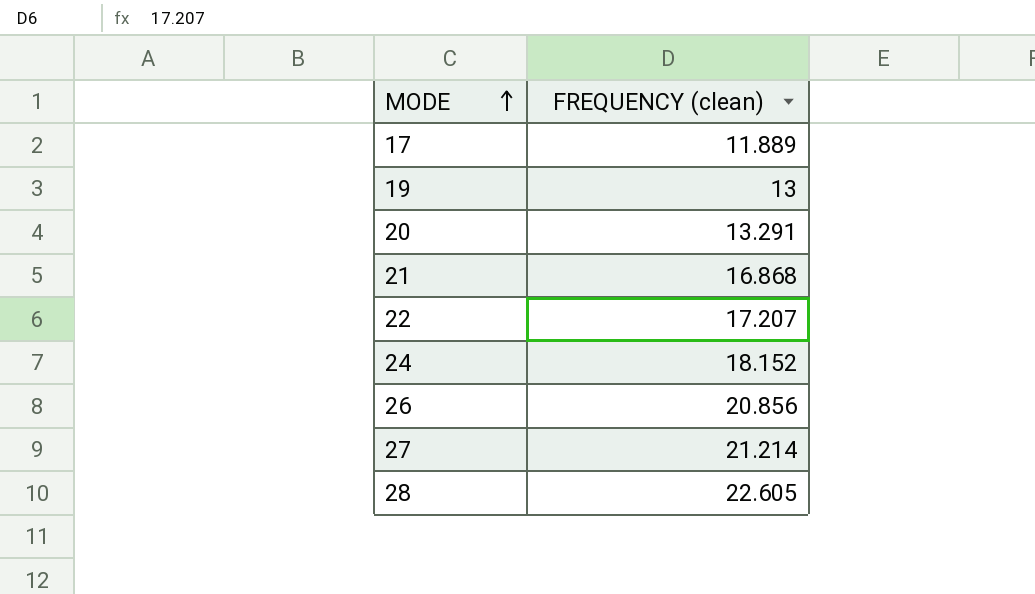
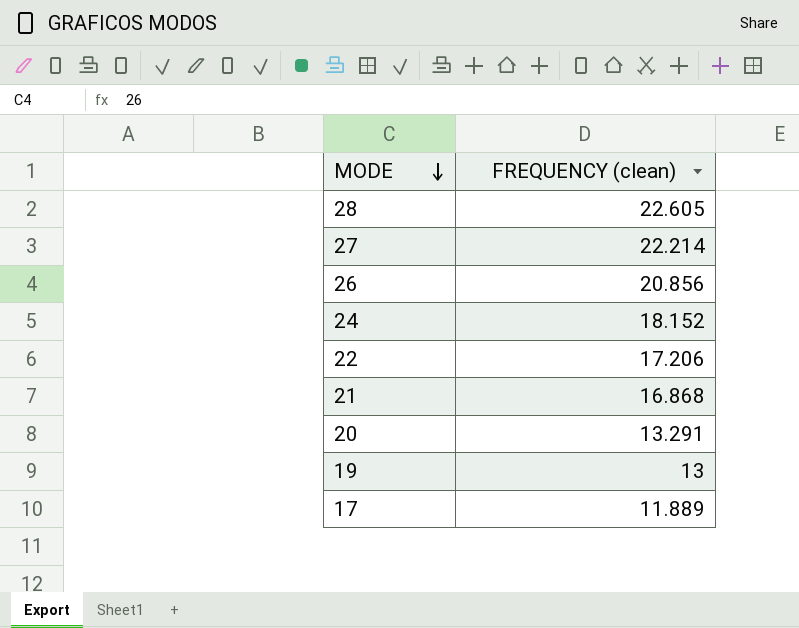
row order: MODE ascending -> MODE descending
27 | FREQUENCY (clean): 21.214 -> 22.214
22 | FREQUENCY (clean): 17.207 -> 17.206

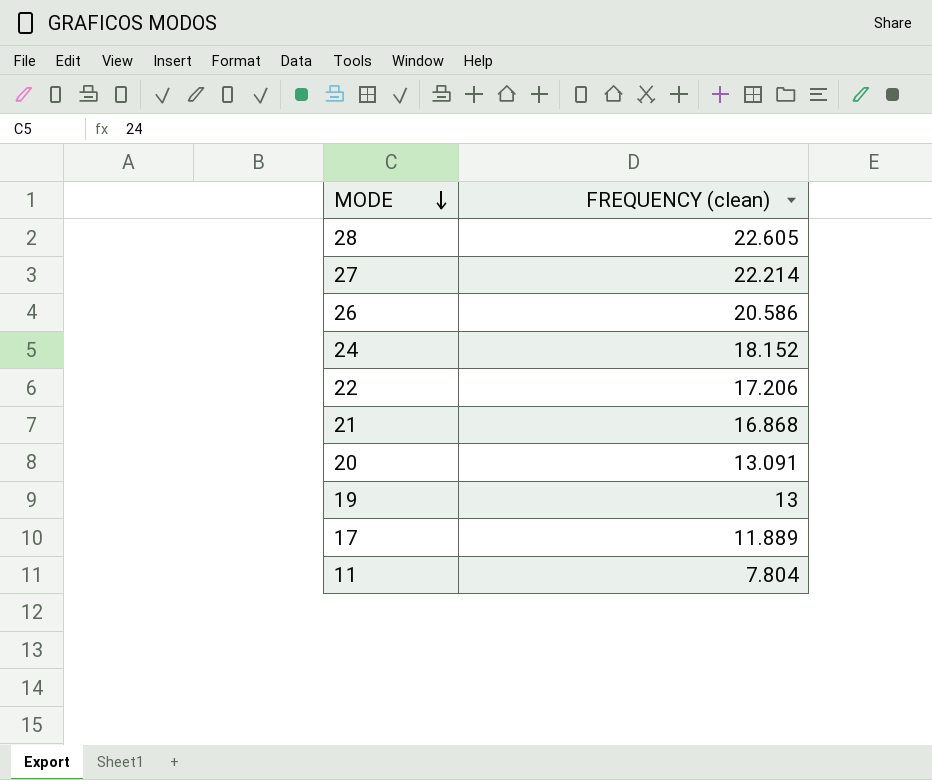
26 | FREQUENCY (clean): 20.856 -> 20.586
20 | FREQUENCY (clean): 13.291 -> 13.091
row 11: none -> 7.804

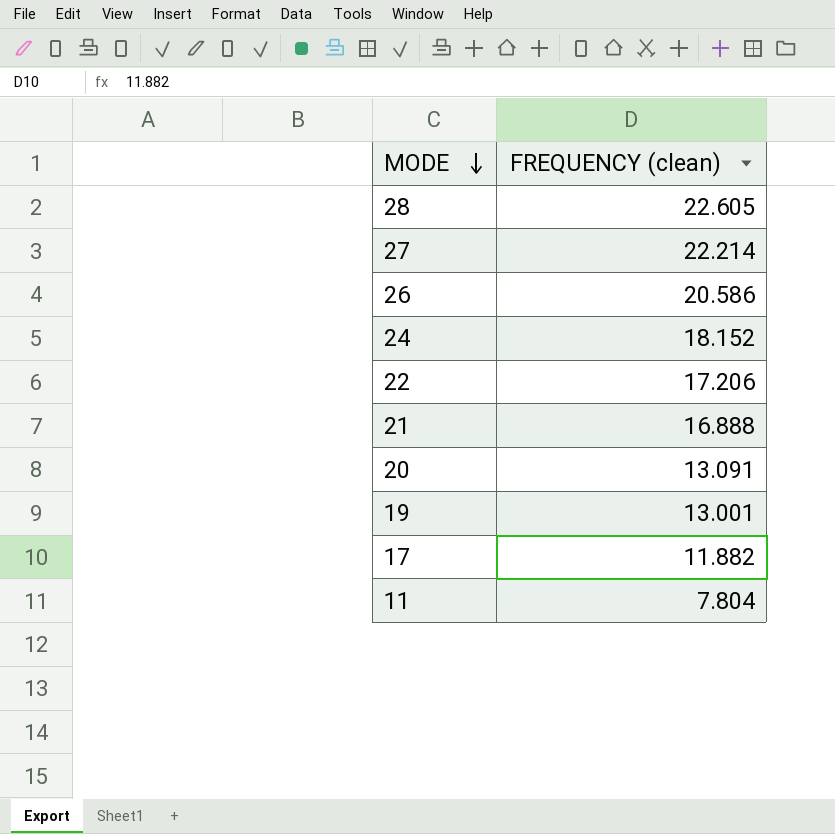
21 | FREQUENCY (clean): 16.868 -> 16.888
19 | FREQUENCY (clean): 13 -> 13.001
17 | FREQUENCY (clean): 11.889 -> 11.882

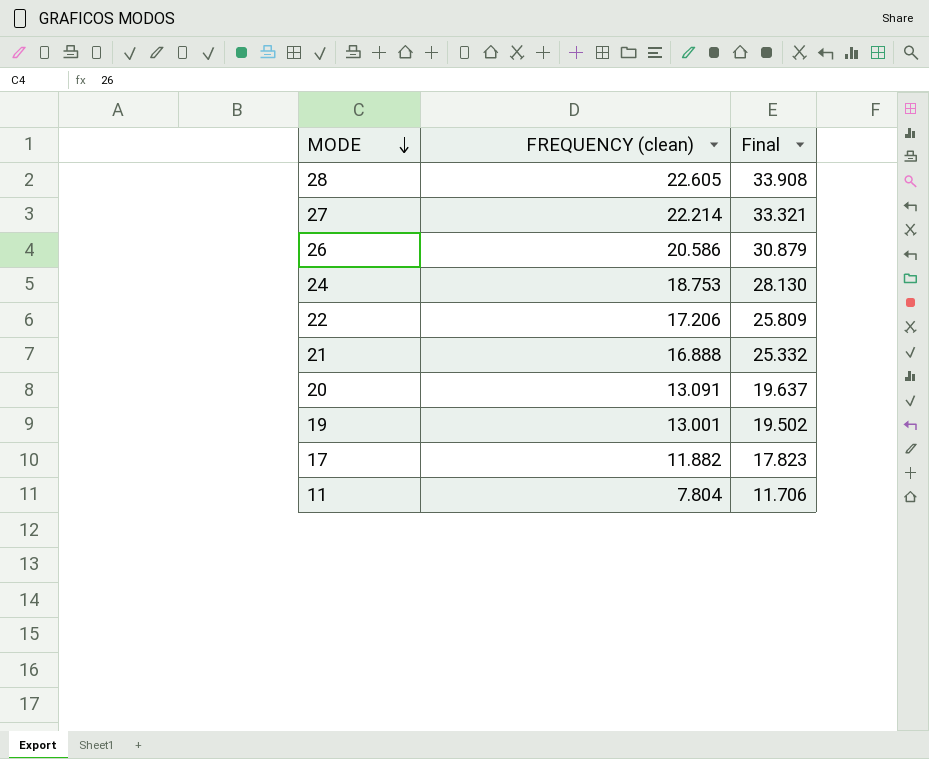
column Final | formula: none -> [FREQUENCY (clean)] * 1.5
24 | FREQUENCY (clean): 18.152 -> 18.753

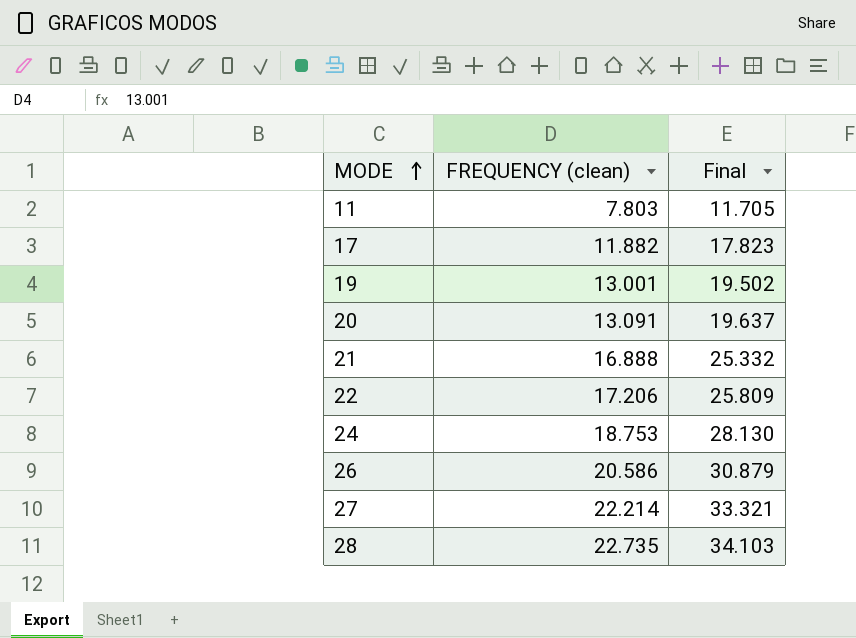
row order: MODE descending -> MODE ascending
11 | FREQUENCY (clean): 7.804 -> 7.803
11 | Final: 11.706 -> 11.705
28 | FREQUENCY (clean): 22.605 -> 22.735
28 | Final: 33.908 -> 34.103

